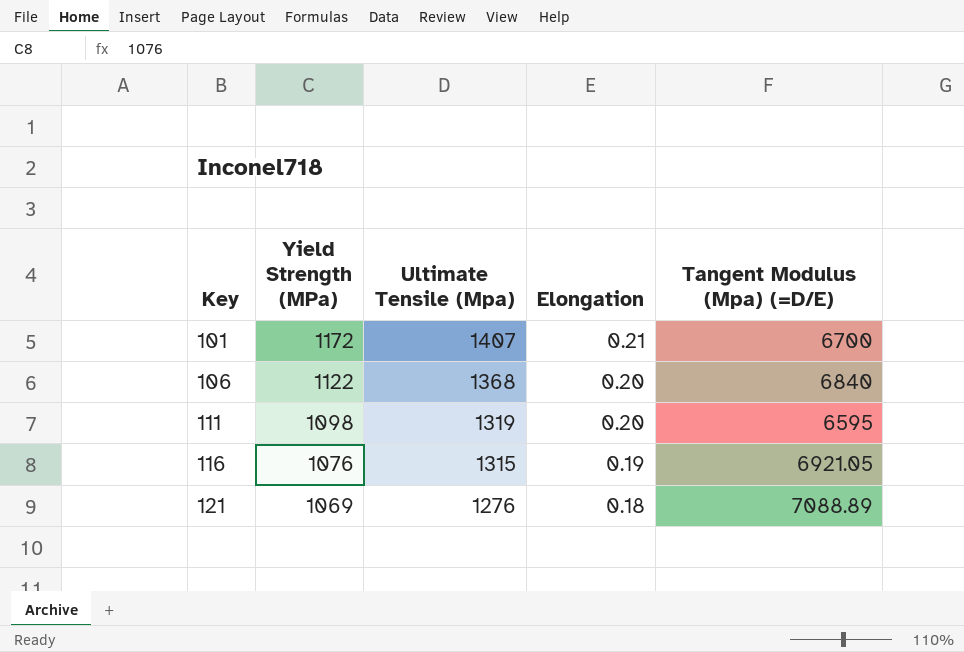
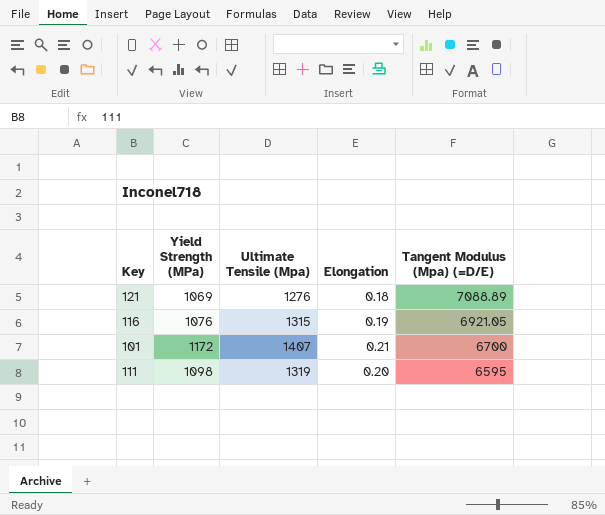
row order: Key ascending -> Tangent Modulus (Mpa) (=D/E) descending
row 106: 1122 | 1368 | 0.20 | 6840 -> none

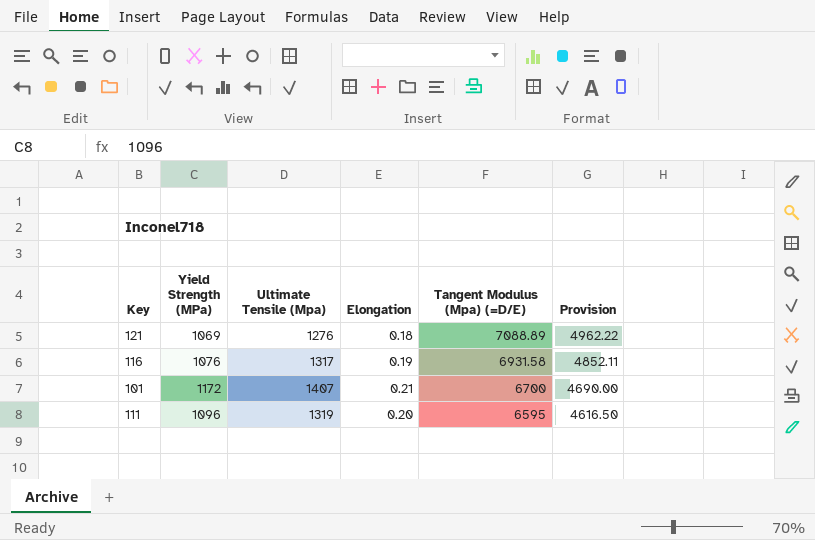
column Provision | formula: none -> [Tangent Modulus (Mpa) (=D/E)] * 0.7
116 | Ultimate Tensile (Mpa): 1315 -> 1317
116 | Tangent Modulus (Mpa) (=D/E): 6921.05 -> 6931.58
111 | Yield Strength (MPa): 1098 -> 1096

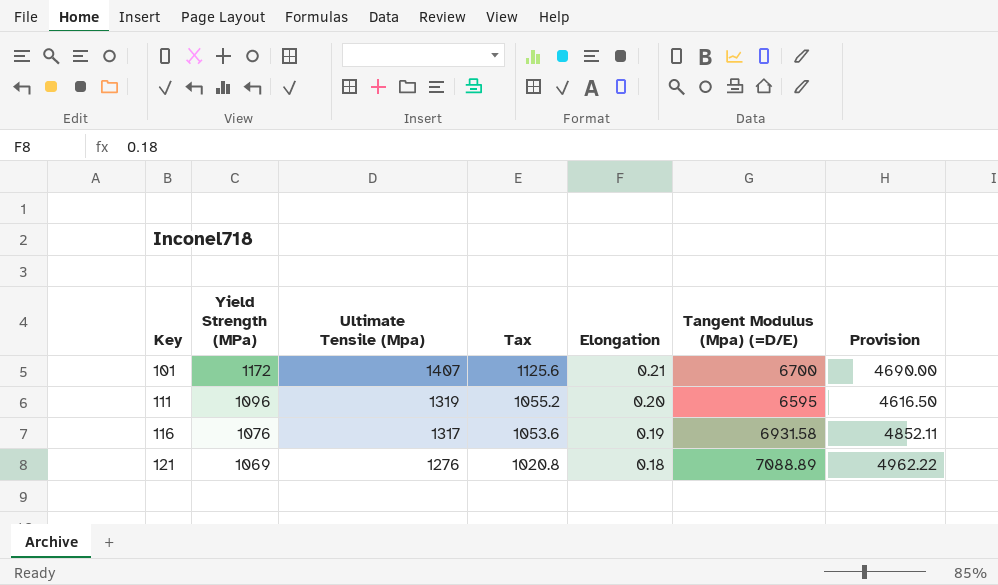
row order: Tangent Modulus (Mpa) (=D/E) descending -> Key ascending
column Tax | formula: none -> [Ultimate Tensile (Mpa)] * 0.8

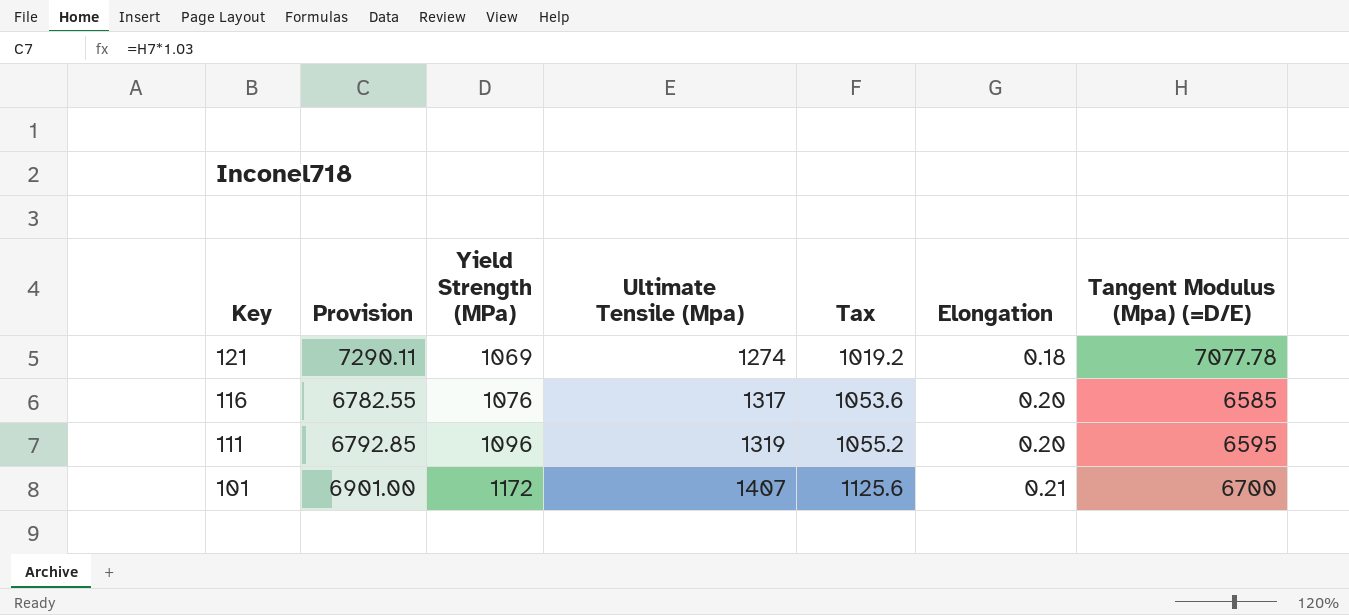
row order: Key ascending -> Key descending
column Provision | formula: [Tangent Modulus (Mpa) (=D/E)] * 0.7 -> [Tangent Modulus (Mpa) (=D/E)] * 1.03
column Provision | position: 7 -> 2
121 | Ultimate Tensile (Mpa): 1276 -> 1274
121 | Tax: 1020.8 -> 1019.2
121 | Tangent Modulus (Mpa) (=D/E): 7088.89 -> 7077.78
116 | Elongation: 0.19 -> 0.20
116 | Tangent Modulus (Mpa) (=D/E): 6931.58 -> 6585

